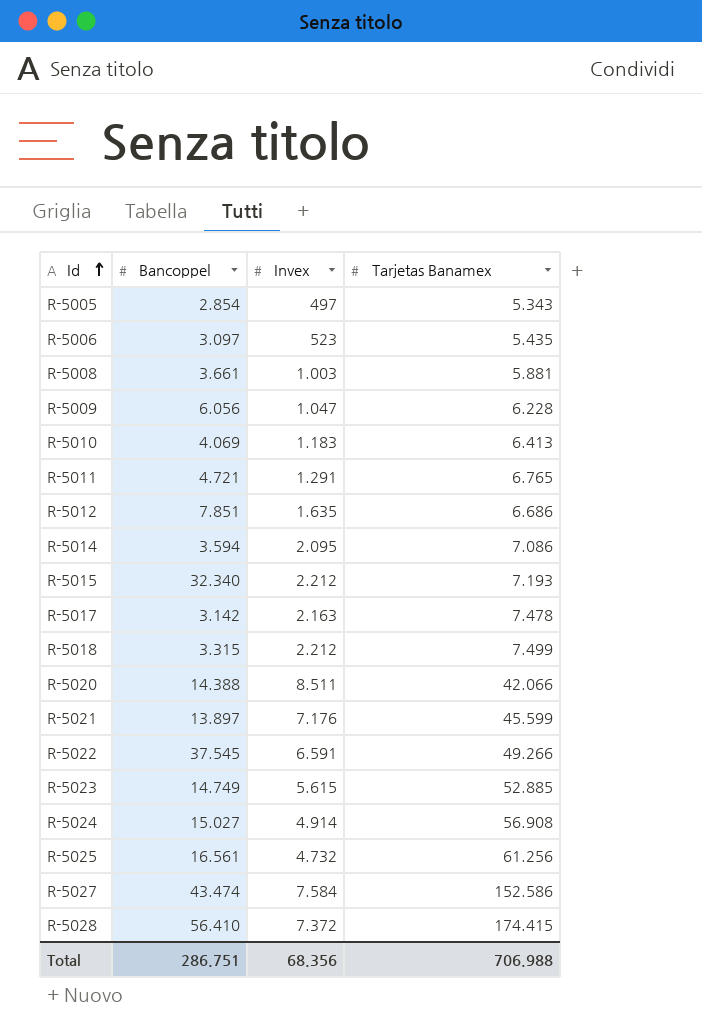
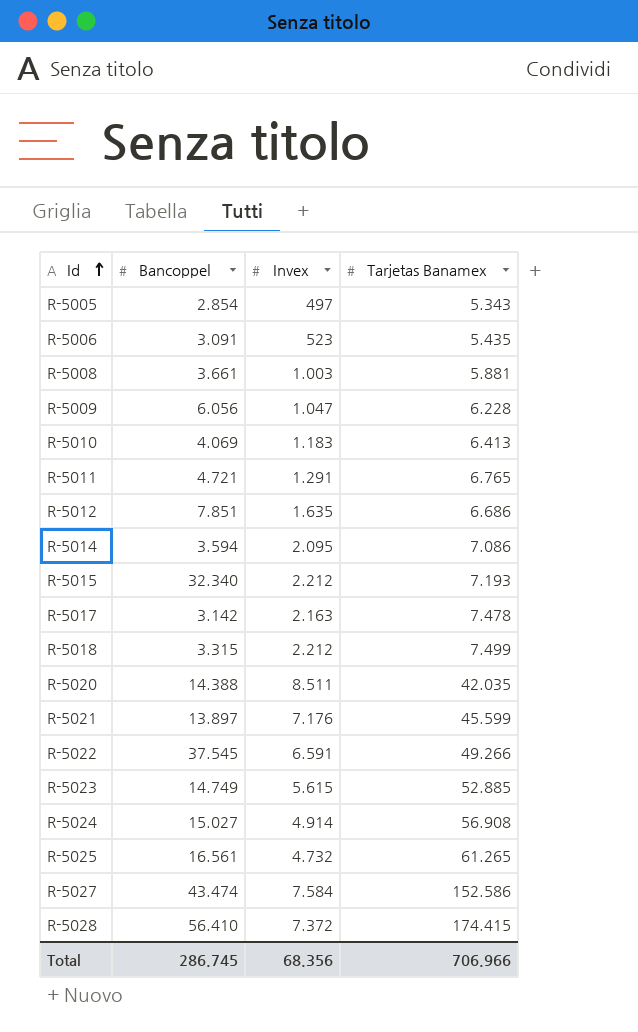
R-5006 | Bancoppel: 3.097 -> 3.091
R-5020 | Tarjetas Banamex: 42.066 -> 42.035
R-5025 | Tarjetas Banamex: 61.256 -> 61.265
Total | Bancoppel: 286.751 -> 286.745
Total | Tarjetas Banamex: 706.988 -> 706.966

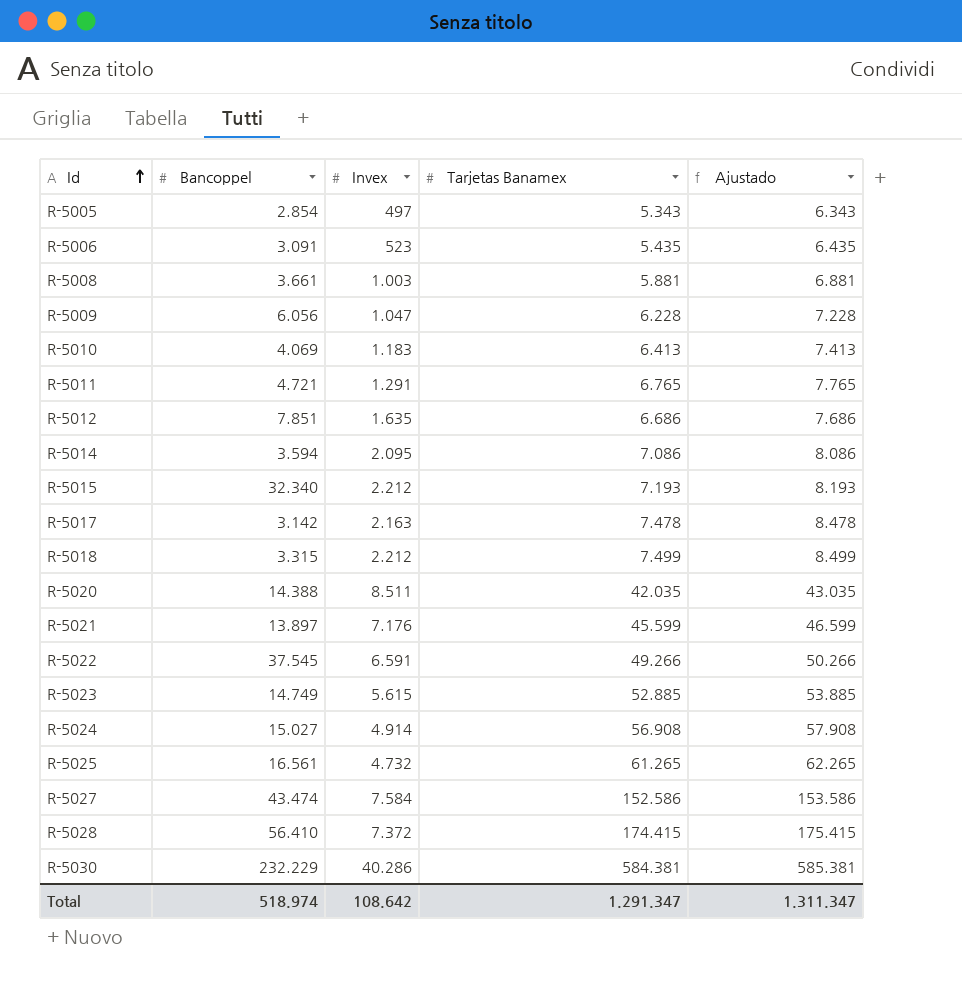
column Ajustado | formula: none -> [Tarjetas Banamex] + 1000
row R-5030: none -> 232.229 | 40.286 | 584.381 | 585.381
Total | Bancoppel: 286.745 -> 518.974
Total | Invex: 68.356 -> 108.642
Total | Tarjetas Banamex: 706.966 -> 1.291.347

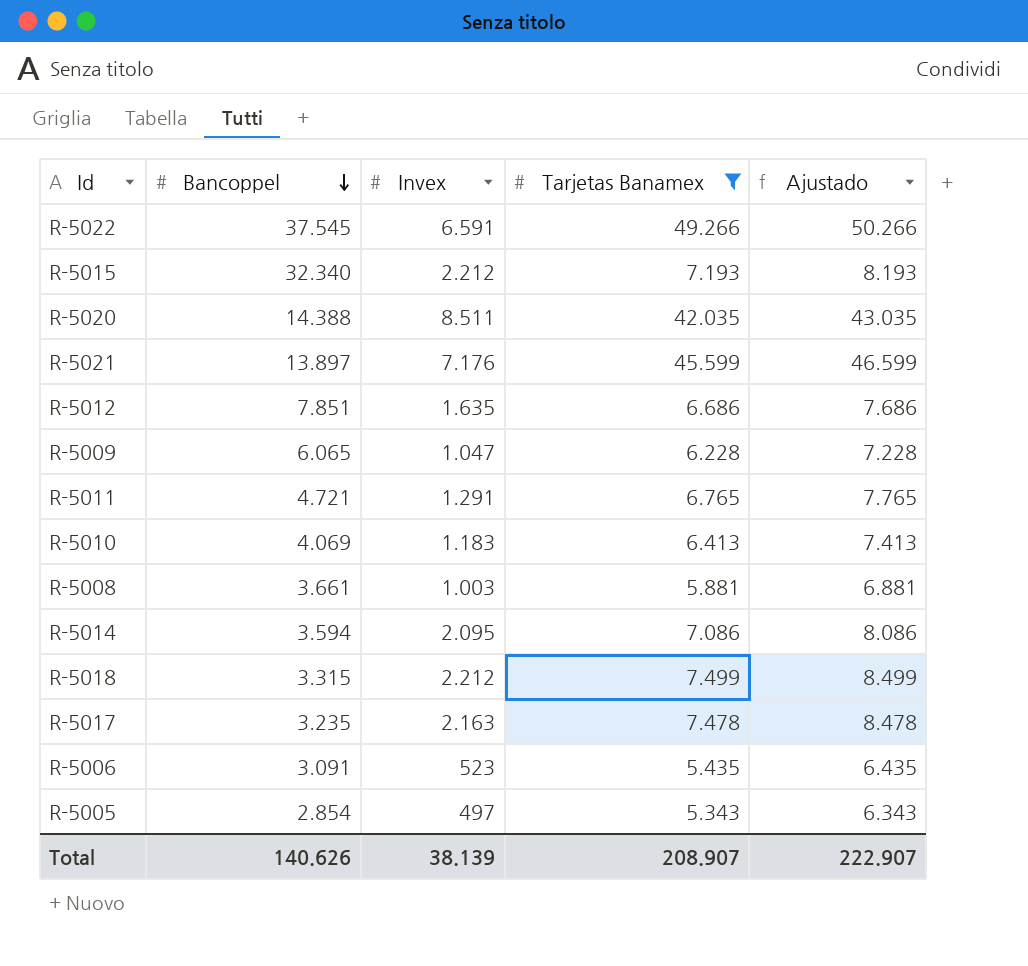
filter: none -> Tarjetas Banamex <= 49.266
row order: Id ascending -> Bancoppel descending
R-5009 | Bancoppel: 6.056 -> 6.065
R-5017 | Bancoppel: 3.142 -> 3.235
Total | Bancoppel: 518.974 -> 140.626
Total | Invex: 108.642 -> 38.139
Total | Tarjetas Banamex: 1.291.347 -> 208.907
Total | Ajustado: 1.311.347 -> 222.907

